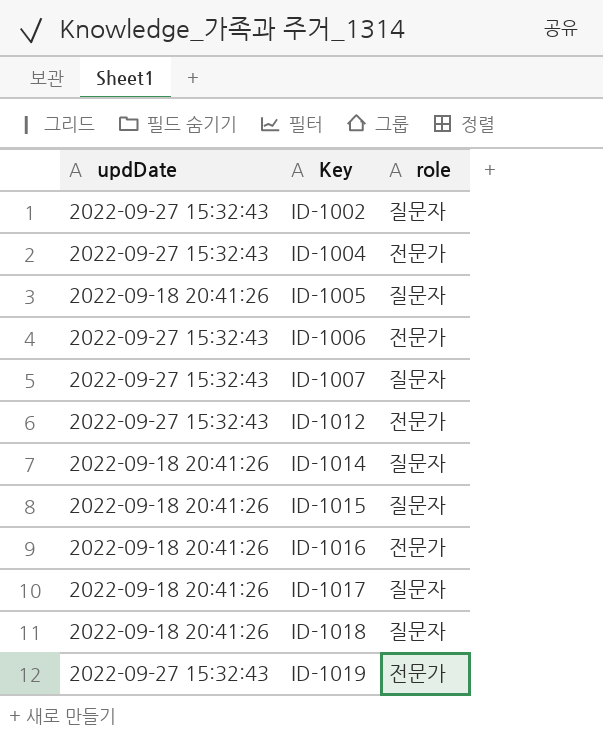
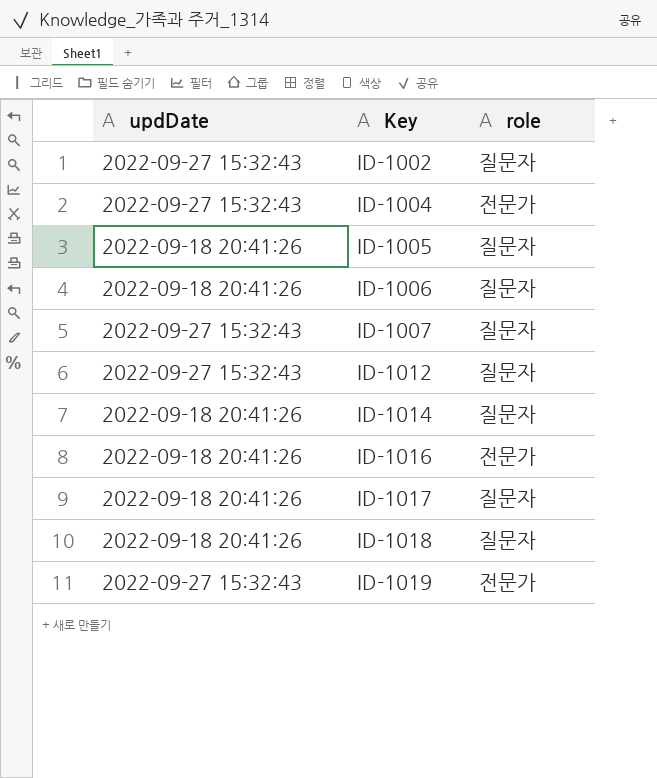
row ID-1015: 2022-09-18 20:41:26 | 질문자 -> none
ID-1006 | updDate: 2022-09-27 15:32:43 -> 2022-09-18 20:41:26
ID-1006 | role: 전문가 -> 질문자
ID-1012 | role: 전문가 -> 질문자

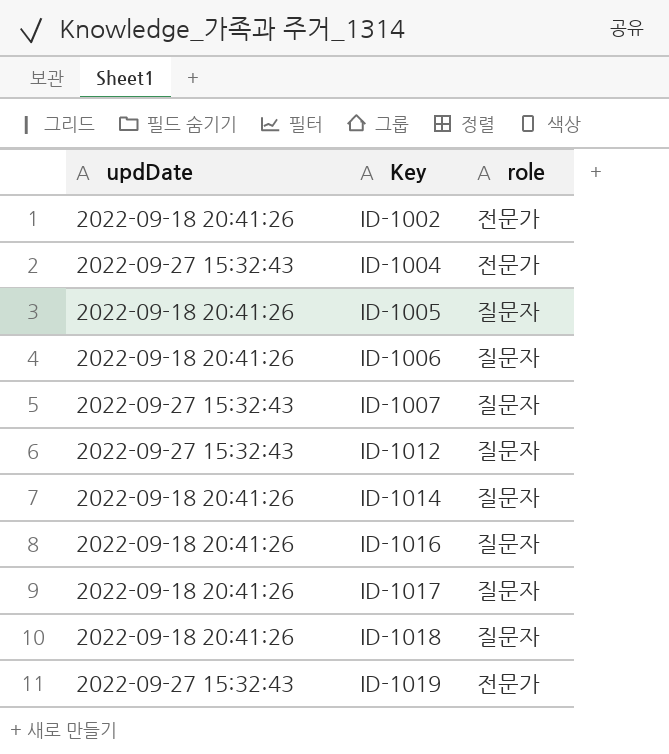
ID-1002 | updDate: 2022-09-27 15:32:43 -> 2022-09-18 20:41:26
ID-1002 | role: 질문자 -> 전문가
ID-1016 | role: 전문가 -> 질문자

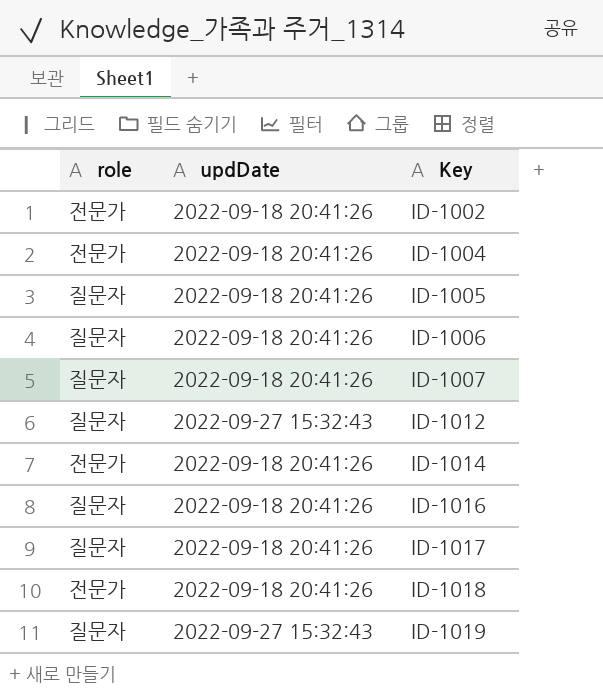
column role | position: 3 -> 1
ID-1004 | updDate: 2022-09-27 15:32:43 -> 2022-09-18 20:41:26
ID-1007 | updDate: 2022-09-27 15:32:43 -> 2022-09-18 20:41:26
ID-1014 | role: 질문자 -> 전문가
ID-1018 | role: 질문자 -> 전문가
ID-1019 | role: 전문가 -> 질문자

